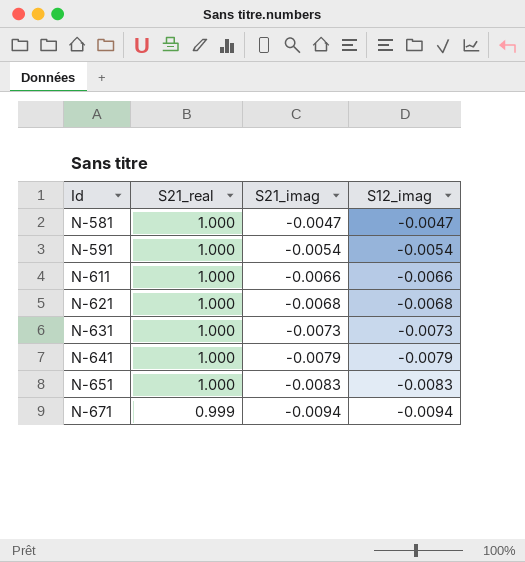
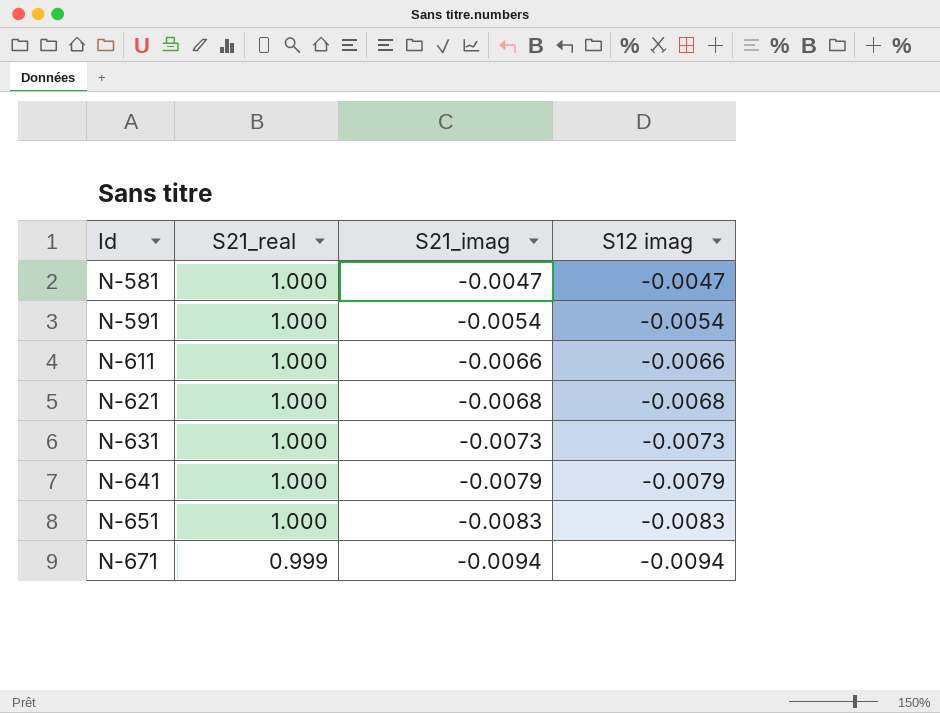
column name: S12_imag -> S12 imag

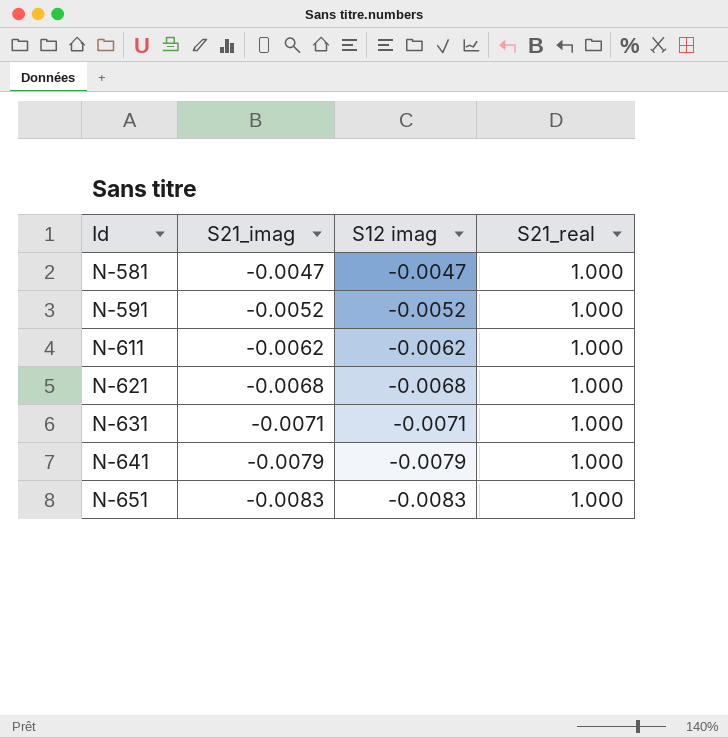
column S21_real | position: 2 -> 4
row N-671: 0.999 | -0.0094 | -0.0094 -> none
N-591 | S21_imag: -0.0054 -> -0.0052
N-591 | S12 imag: -0.0054 -> -0.0052
N-611 | S21_imag: -0.0066 -> -0.0062
N-611 | S12 imag: -0.0066 -> -0.0062
N-631 | S21_imag: -0.0073 -> -0.0071
N-631 | S12 imag: -0.0073 -> -0.0071

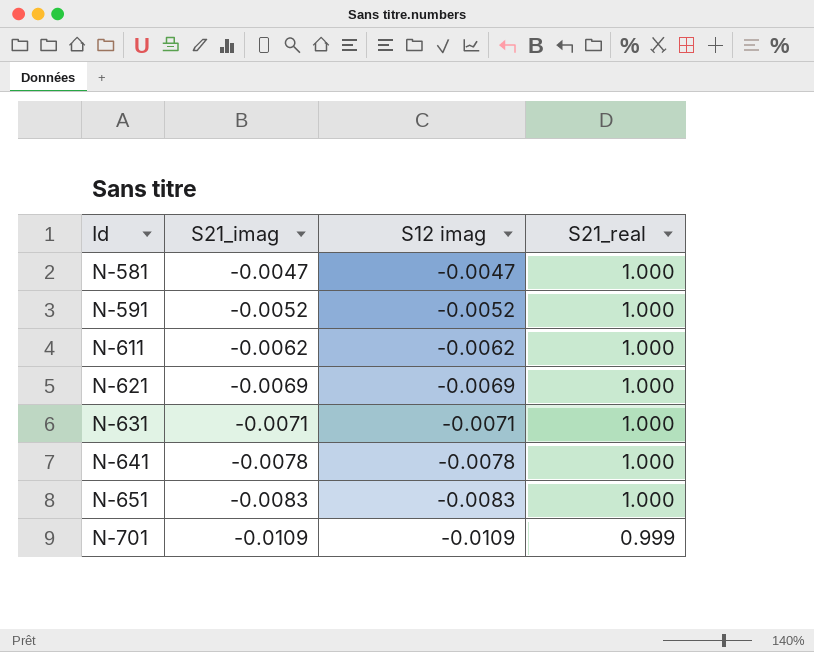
N-621 | S21_imag: -0.0068 -> -0.0069
N-621 | S12 imag: -0.0068 -> -0.0069
N-641 | S21_imag: -0.0079 -> -0.0078
N-641 | S12 imag: -0.0079 -> -0.0078
row N-701: none -> -0.0109 | -0.0109 | 0.999

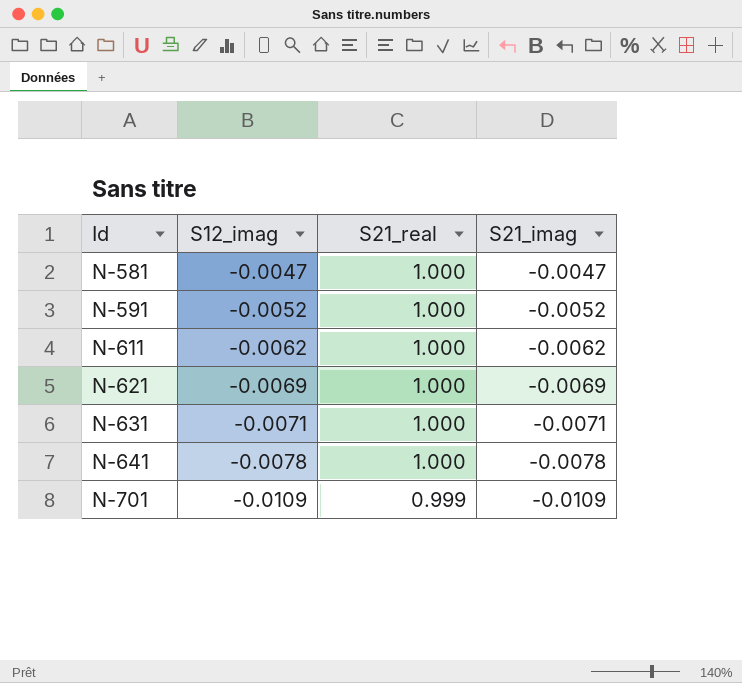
column name: S12 imag -> S12_imag
column S21_imag | position: 2 -> 4
row N-651: -0.0083 | -0.0083 | 1.000 -> none

